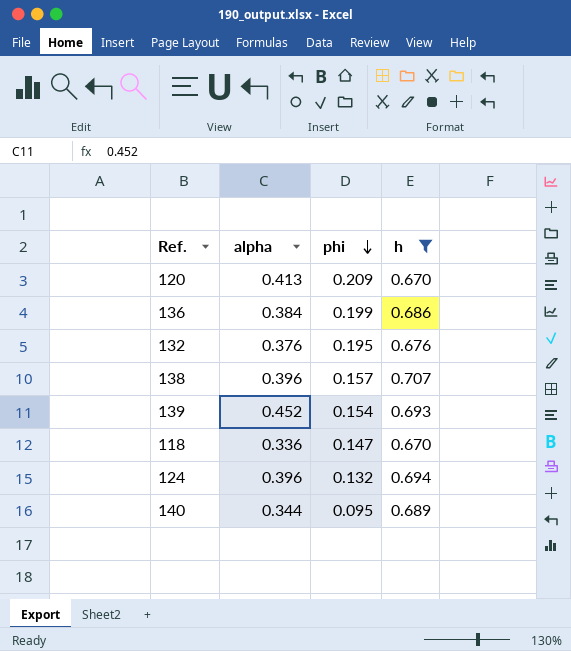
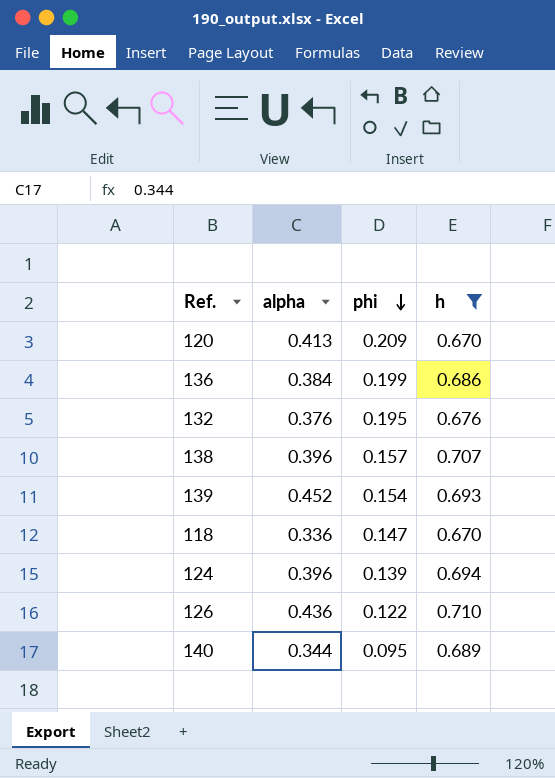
124 | phi: 0.132 -> 0.139
row 126: none -> 0.436 | 0.122 | 0.710

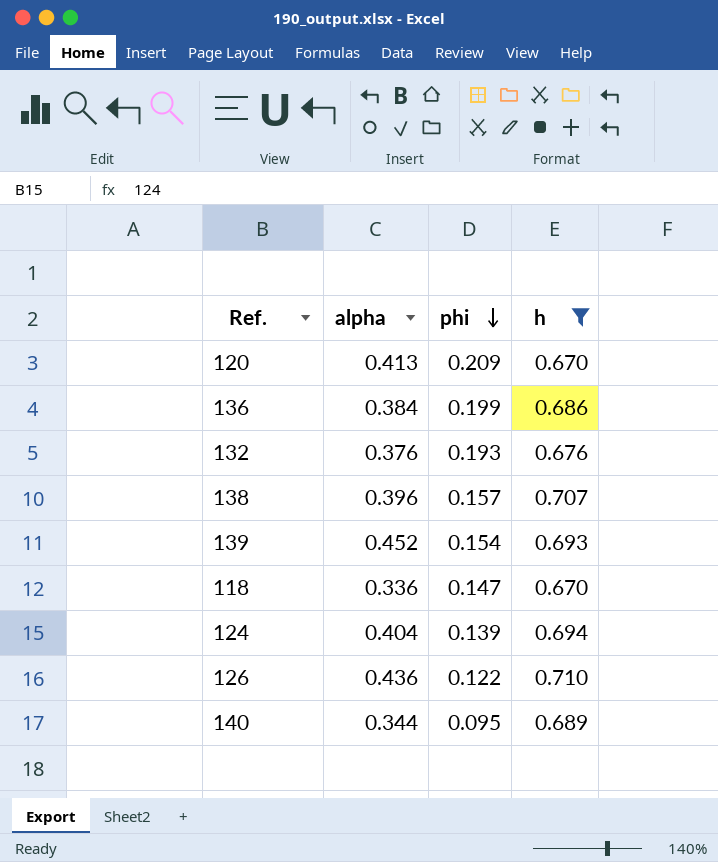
132 | phi: 0.195 -> 0.193
124 | alpha: 0.396 -> 0.404

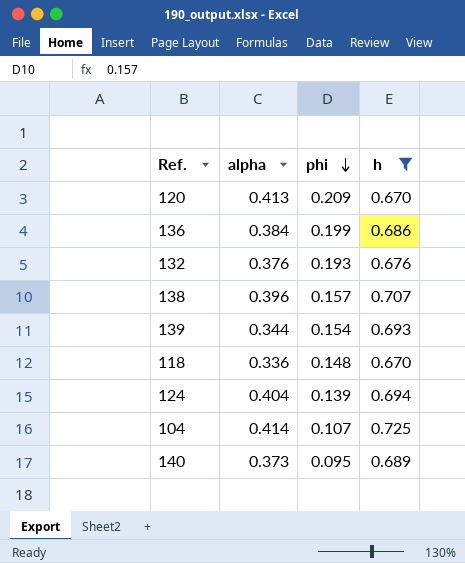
row 126: 0.436 | 0.122 | 0.710 -> none
139 | alpha: 0.452 -> 0.344
118 | phi: 0.147 -> 0.148
row 104: none -> 0.414 | 0.107 | 0.725
140 | alpha: 0.344 -> 0.373

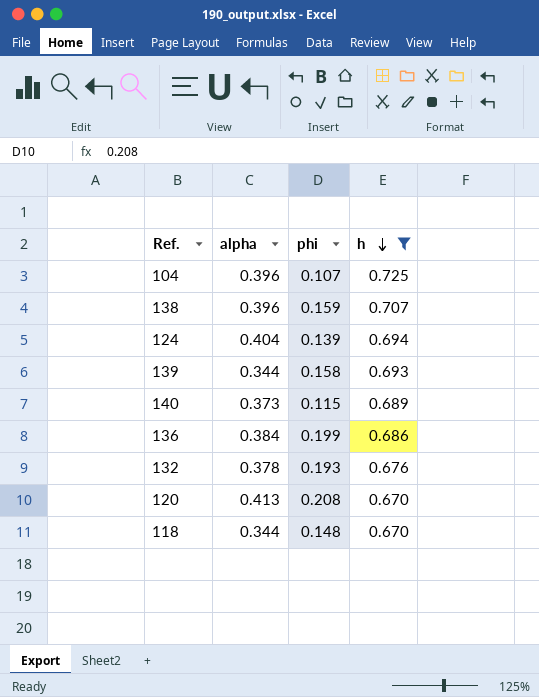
row order: phi descending -> h descending
104 | alpha: 0.414 -> 0.396
138 | phi: 0.157 -> 0.159
139 | phi: 0.154 -> 0.158
140 | phi: 0.095 -> 0.115
132 | alpha: 0.376 -> 0.378
120 | phi: 0.209 -> 0.208
118 | alpha: 0.336 -> 0.344

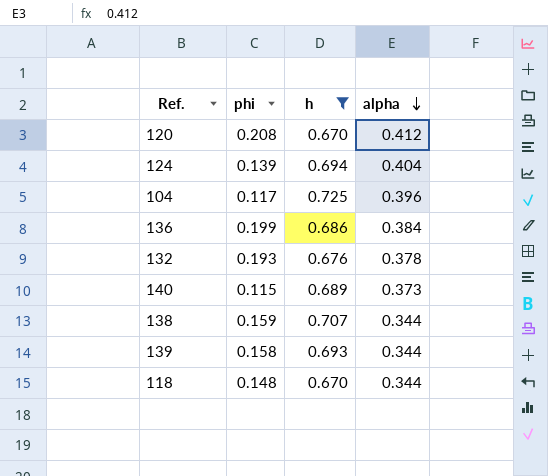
row order: h descending -> alpha descending
column alpha | position: 2 -> 4
120 | alpha: 0.413 -> 0.412
104 | phi: 0.107 -> 0.117
138 | alpha: 0.396 -> 0.344

